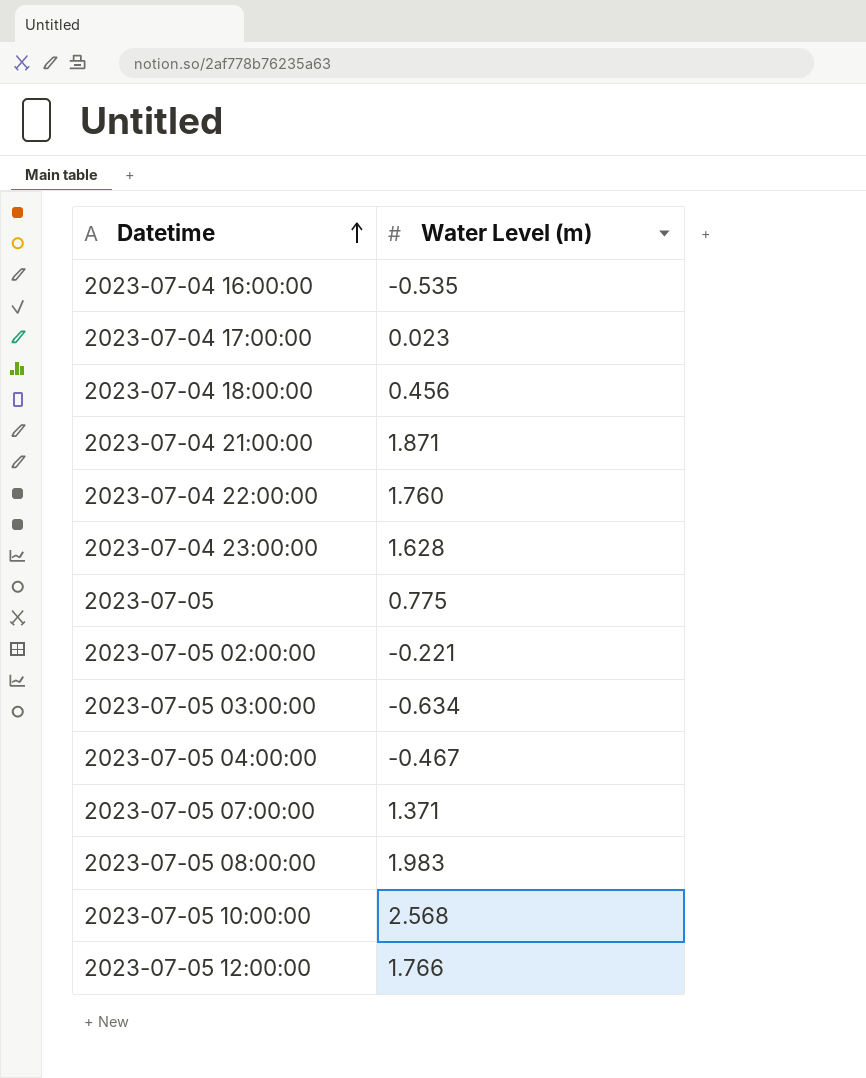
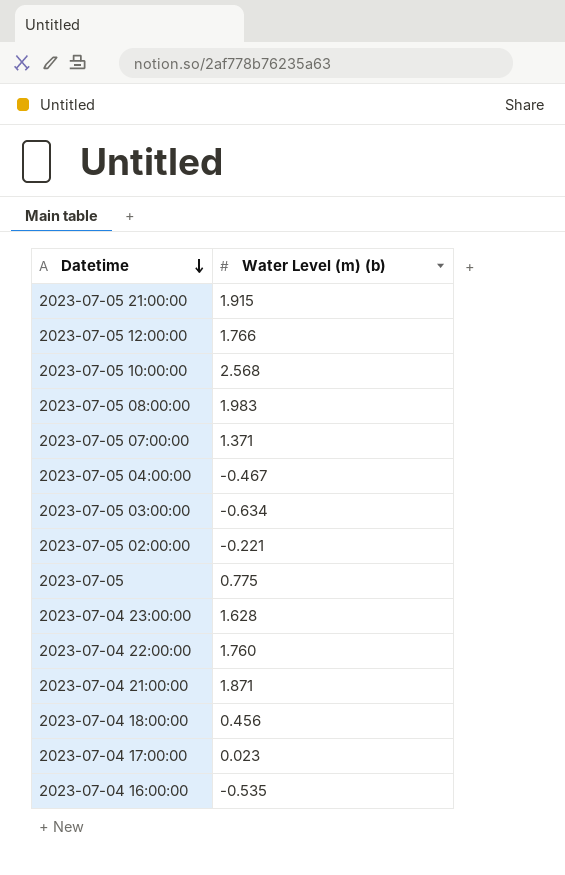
row order: Datetime ascending -> Datetime descending
column name: Water Level (m) -> Water Level (m) (b)
row 2023-07-05 21:00:00: none -> 1.915

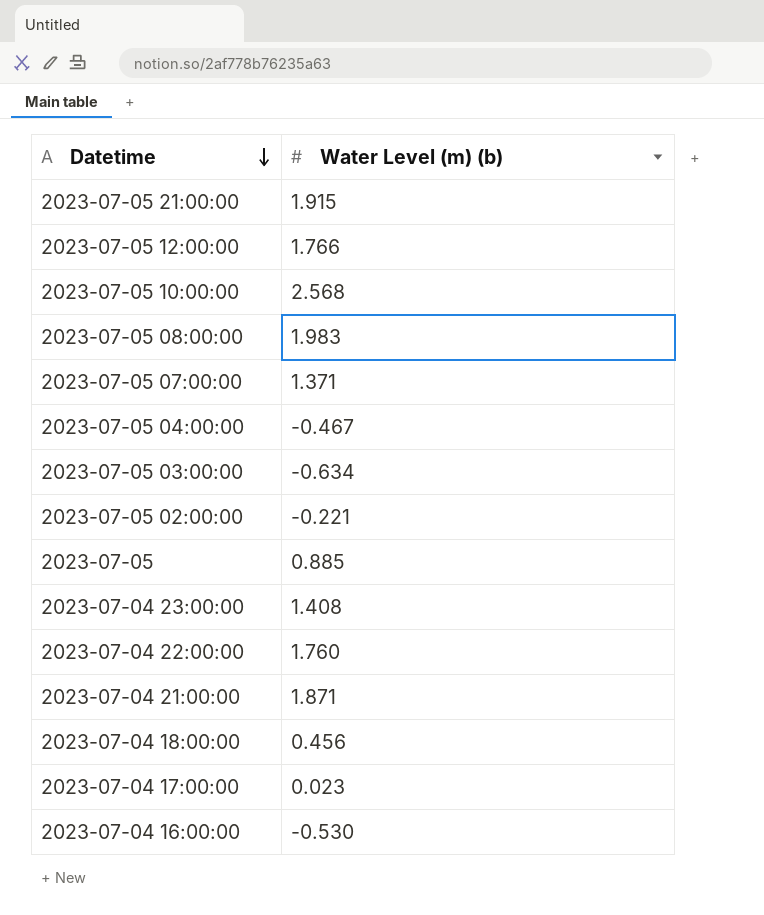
2023-07-05 | Water Level (m) (b): 0.775 -> 0.885
2023-07-04 23:00:00 | Water Level (m) (b): 1.628 -> 1.408
2023-07-04 16:00:00 | Water Level (m) (b): -0.535 -> -0.530

